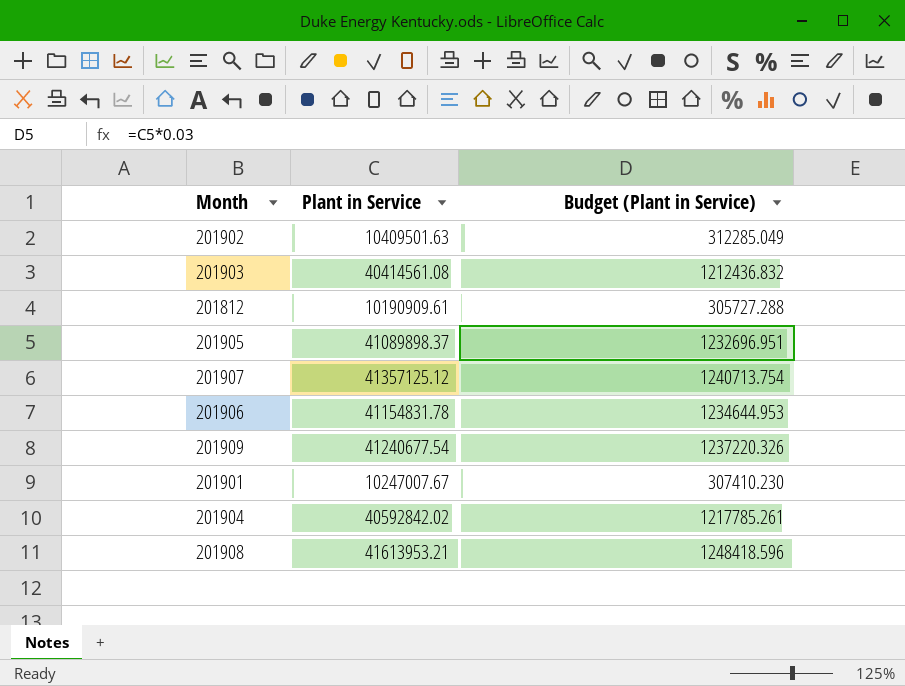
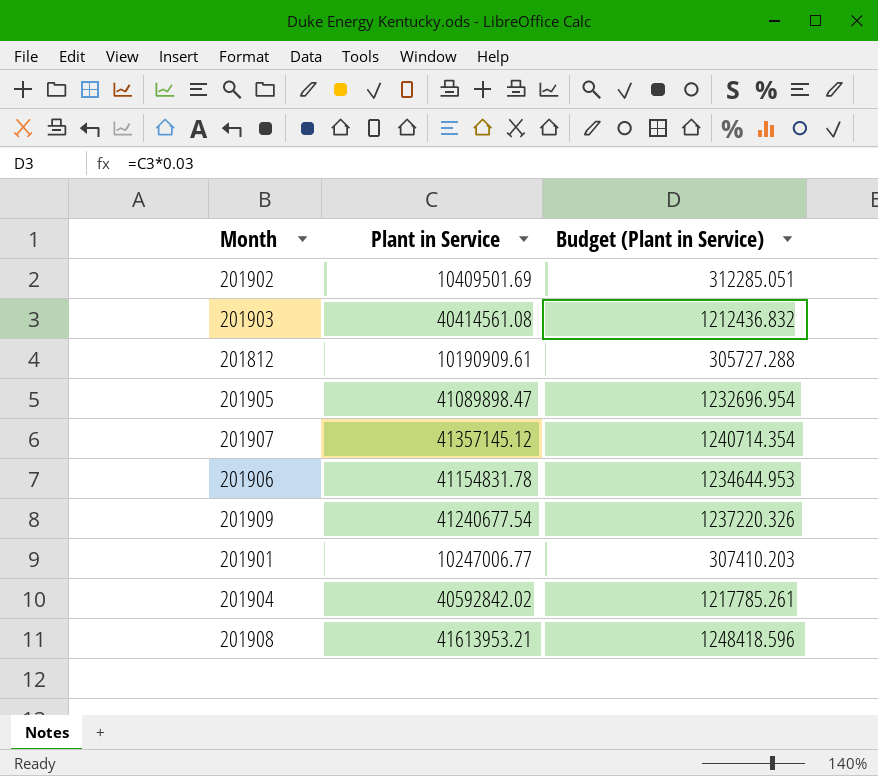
201902 | Plant in Service: 10409501.63 -> 10409501.69
201902 | Budget (Plant in Service): 312285.049 -> 312285.051
201905 | Plant in Service: 41089898.37 -> 41089898.47
201905 | Budget (Plant in Service): 1232696.951 -> 1232696.954
201907 | Plant in Service: 41357125.12 -> 41357145.12
201907 | Budget (Plant in Service): 1240713.754 -> 1240714.354
201901 | Plant in Service: 10247007.67 -> 10247006.77
201901 | Budget (Plant in Service): 307410.230 -> 307410.203

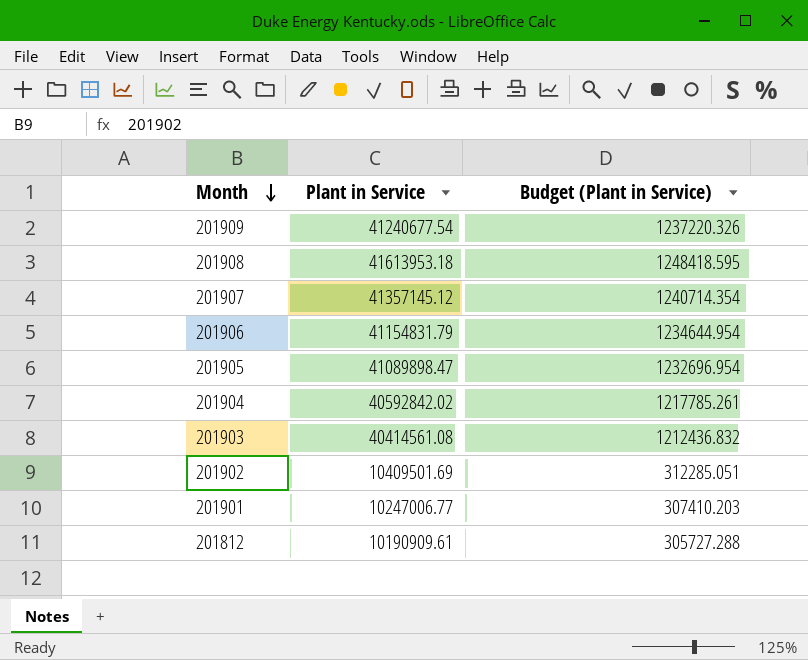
row order: none -> Month descending
201908 | Plant in Service: 41613953.21 -> 41613953.18
201908 | Budget (Plant in Service): 1248418.596 -> 1248418.595
201906 | Plant in Service: 41154831.78 -> 41154831.79
201906 | Budget (Plant in Service): 1234644.953 -> 1234644.954

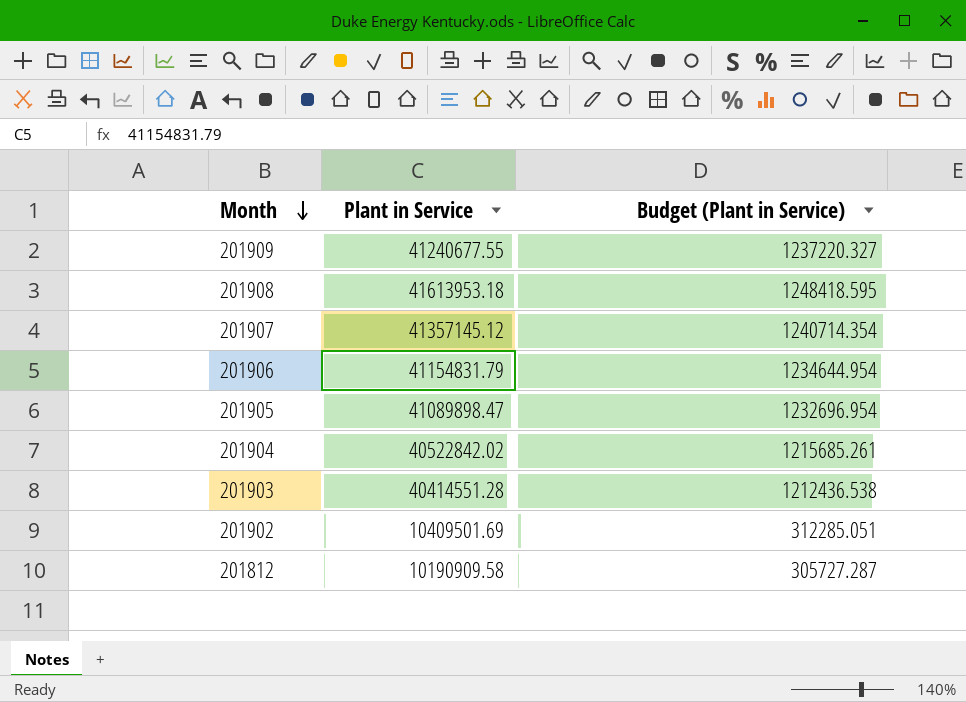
row 201901: 10247006.77 | 307410.203 -> none
201909 | Plant in Service: 41240677.54 -> 41240677.55
201909 | Budget (Plant in Service): 1237220.326 -> 1237220.327
201904 | Plant in Service: 40592842.02 -> 40522842.02
201904 | Budget (Plant in Service): 1217785.261 -> 1215685.261
201903 | Plant in Service: 40414561.08 -> 40414551.28
201903 | Budget (Plant in Service): 1212436.832 -> 1212436.538
201812 | Plant in Service: 10190909.61 -> 10190909.58
201812 | Budget (Plant in Service): 305727.288 -> 305727.287

